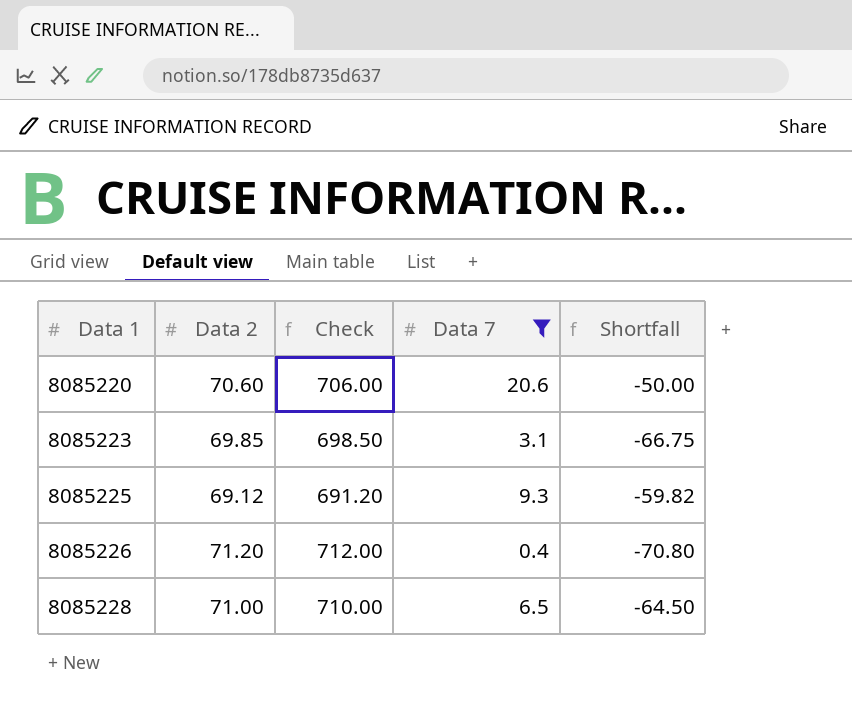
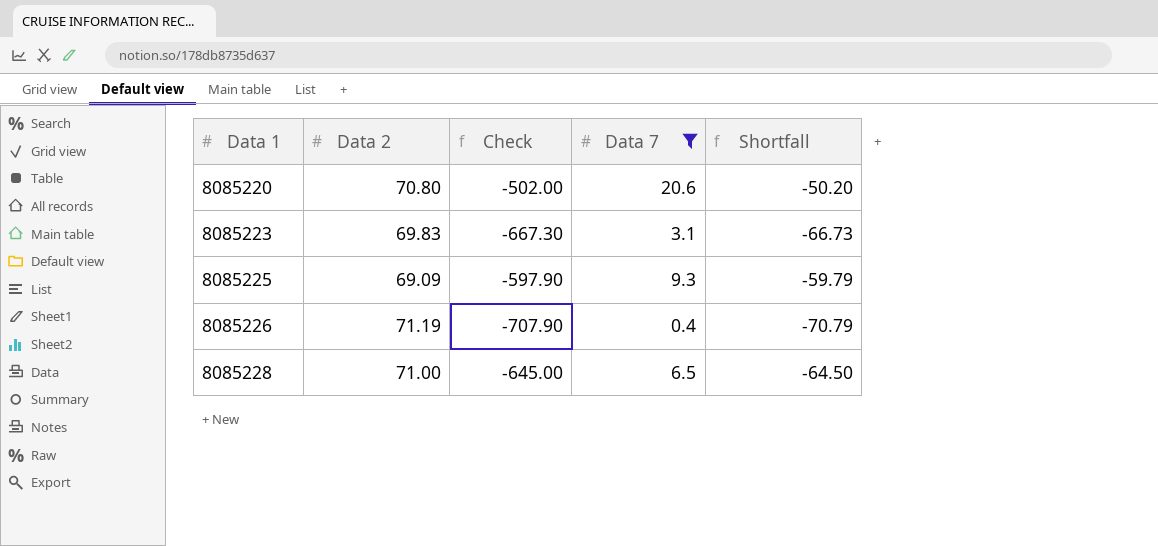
column Check | formula: [Data 2] * 10 -> [Shortfall] * 10
8085220 | Data 2: 70.60 -> 70.80
8085220 | Shortfall: -50.00 -> -50.20
8085223 | Data 2: 69.85 -> 69.83
8085223 | Shortfall: -66.75 -> -66.73
8085225 | Data 2: 69.12 -> 69.09
8085225 | Shortfall: -59.82 -> -59.79
8085226 | Data 2: 71.20 -> 71.19
8085226 | Shortfall: -70.80 -> -70.79

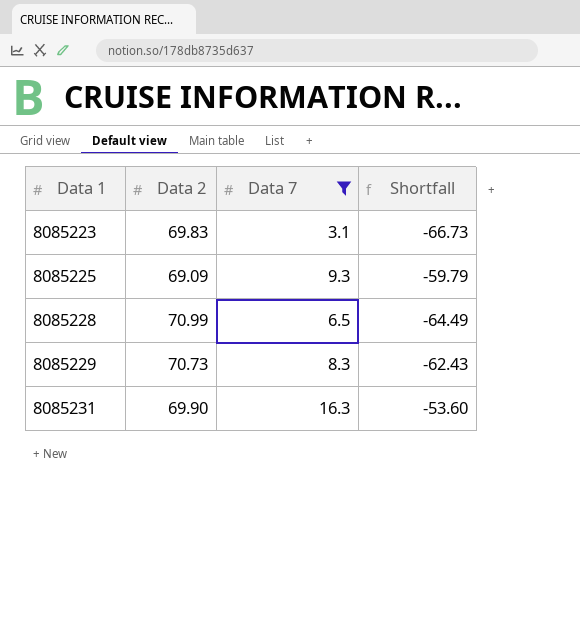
column Check | formula: [Shortfall] * 10 -> none
row 8085220: 70.80 | -502.00 | 20.6 | -50.20 -> none
row 8085226: 71.19 | -707.90 | 0.4 | -70.79 -> none
8085228 | Data 2: 71.00 -> 70.99
8085228 | Shortfall: -64.50 -> -64.49
row 8085229: none -> 70.73 | 8.3 | -62.43
row 8085231: none -> 69.90 | 16.3 | -53.60

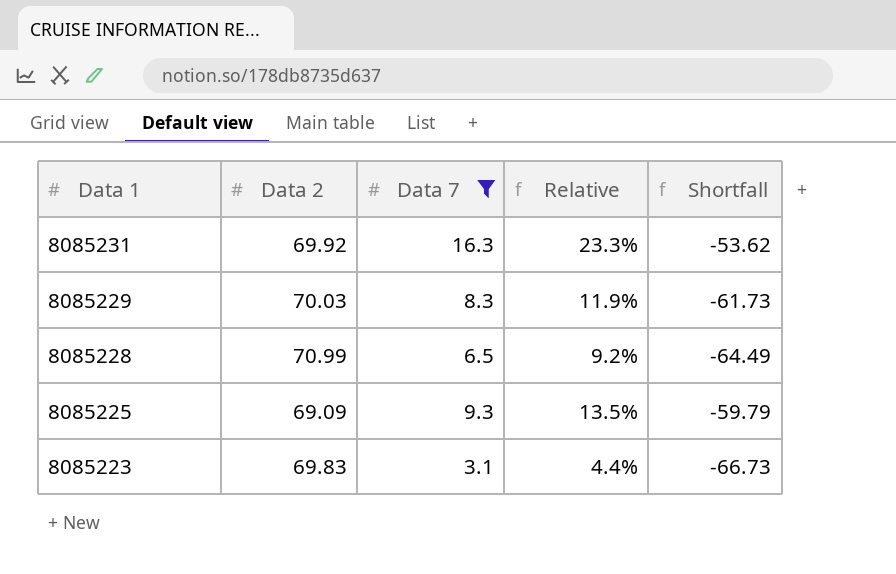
row order: Data 1 ascending -> Data 1 descending
column Relative | formula: none -> [Data 7] / [Data 2]
8085231 | Data 2: 69.90 -> 69.92
8085231 | Shortfall: -53.60 -> -53.62
8085229 | Data 2: 70.73 -> 70.03
8085229 | Shortfall: -62.43 -> -61.73

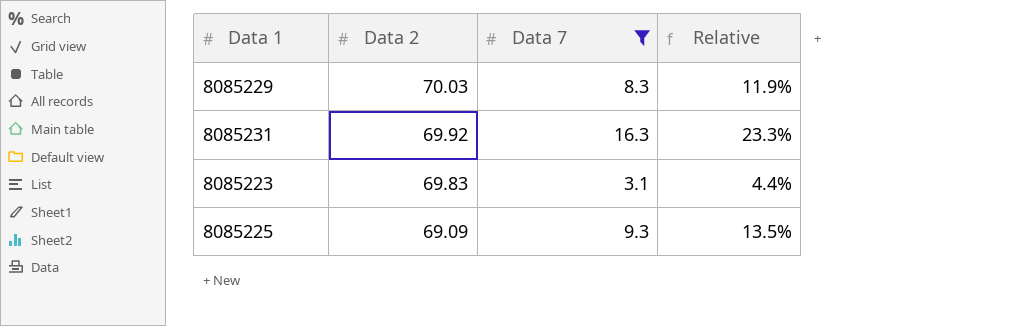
row order: Data 1 descending -> Data 2 descending
column Shortfall | formula: [Data 7] - [Data 2] -> none
row 8085228: 70.99 | 6.5 | 9.2% | -64.49 -> none

